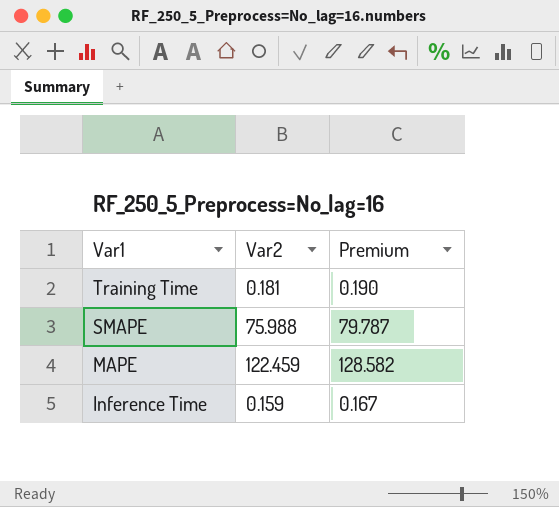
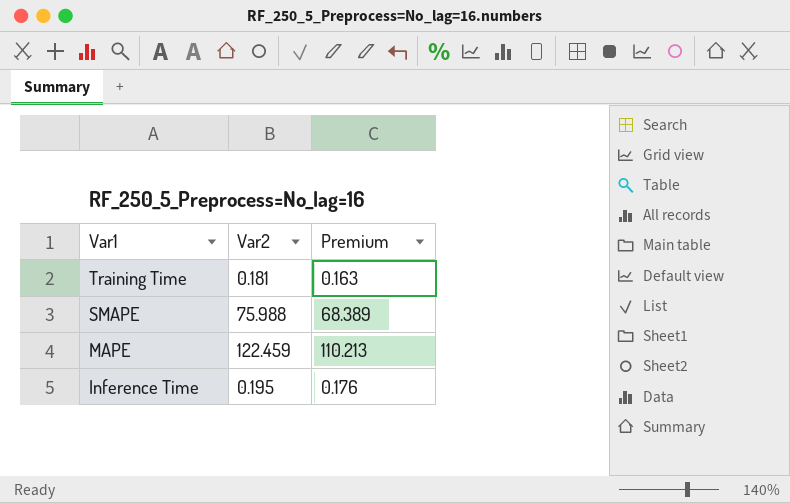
column Premium | formula: [Var2] * 1.05 -> [Var2] * 0.9
Inference Time | Var2: 0.159 -> 0.195

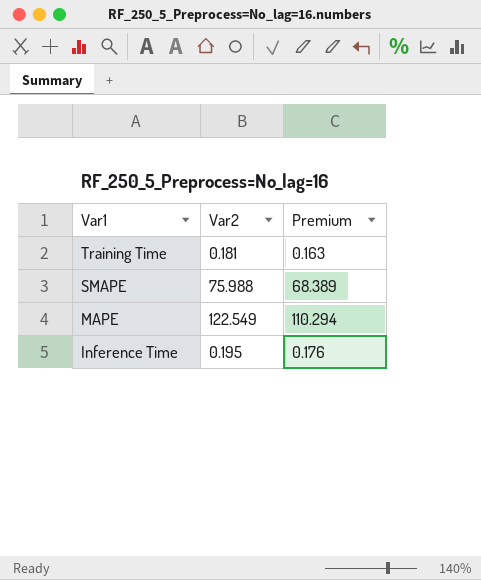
MAPE | Var2: 122.459 -> 122.549
MAPE | Premium: 110.213 -> 110.294

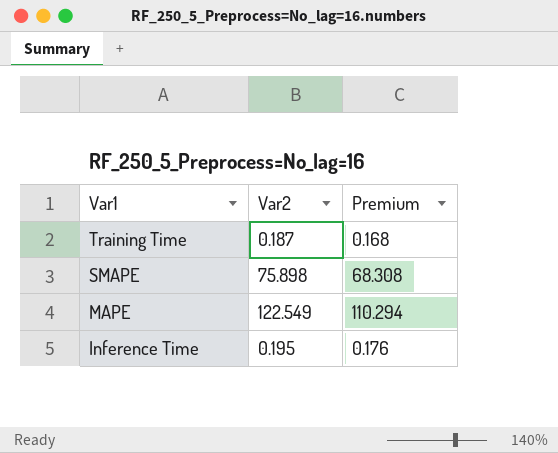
Training Time | Var2: 0.181 -> 0.187
Training Time | Premium: 0.163 -> 0.168
SMAPE | Var2: 75.988 -> 75.898
SMAPE | Premium: 68.389 -> 68.308

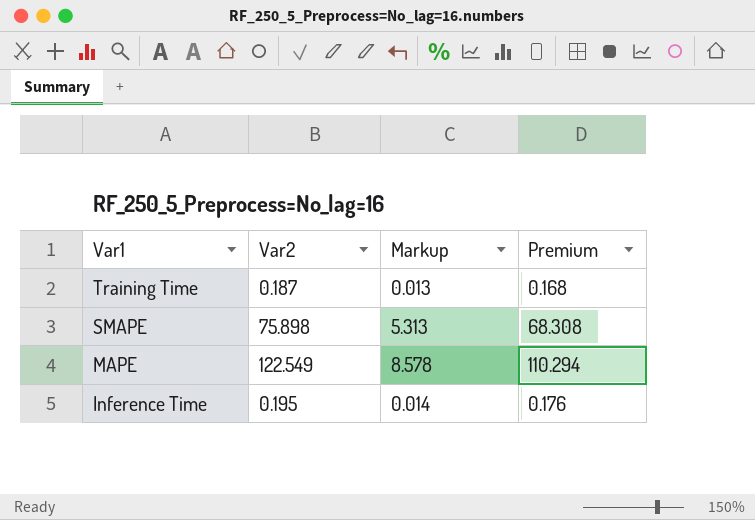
column Markup | formula: none -> [Var2] * 0.07

